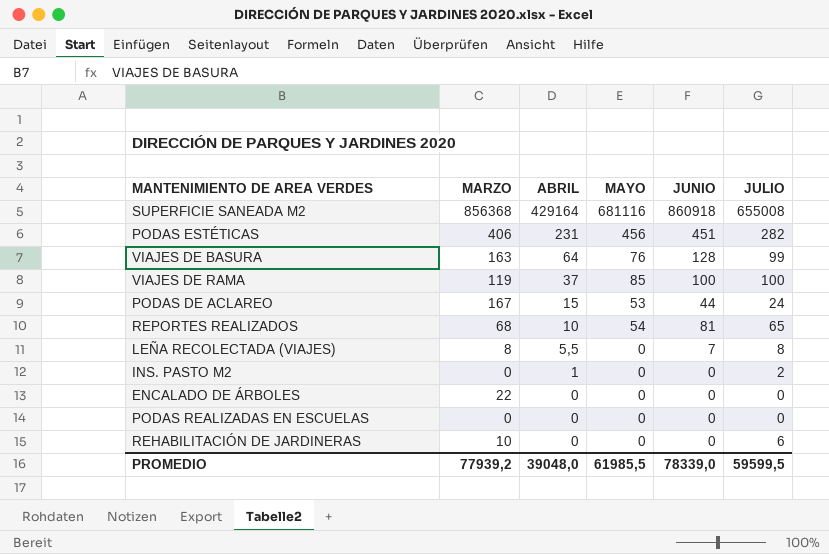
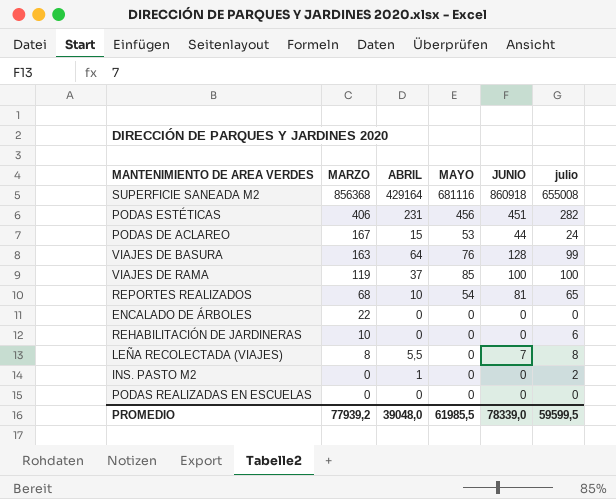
row order: ABRIL descending -> MARZO descending
column name: JULIO -> julio

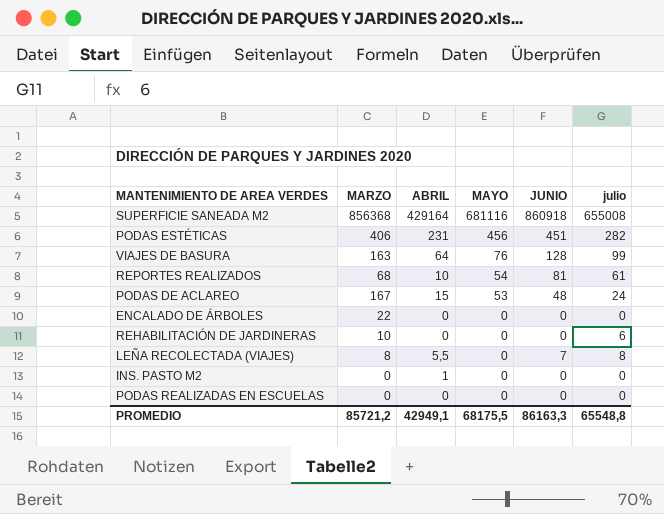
row order: MARZO descending -> MAYO descending
row VIAJES DE RAMA: 119 | 37 | 85 | 100 | 100 -> none
REPORTES REALIZADOS | julio: 65 -> 61
PODAS DE ACLAREO | JUNIO: 44 -> 48
INS. PASTO M2 | julio: 2 -> 0
PROMEDIO | MARZO: 77939,2 -> 85721,2
PROMEDIO | ABRIL: 39048,0 -> 42949,1
PROMEDIO | MAYO: 61985,5 -> 68175,5
PROMEDIO | JUNIO: 78339,0 -> 86163,3
PROMEDIO | julio: 59599,5 -> 65548,8

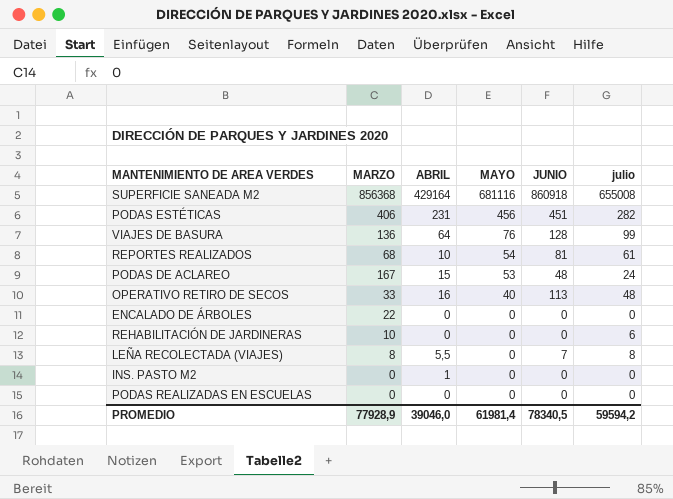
VIAJES DE BASURA | MARZO: 163 -> 136
row OPERATIVO RETIRO DE SECOS: none -> 33 | 16 | 40 | 113 | 48
PROMEDIO | MARZO: 85721,2 -> 77928,9
PROMEDIO | ABRIL: 42949,1 -> 39046,0
PROMEDIO | MAYO: 68175,5 -> 61981,4
PROMEDIO | JUNIO: 86163,3 -> 78340,5
PROMEDIO | julio: 65548,8 -> 59594,2

